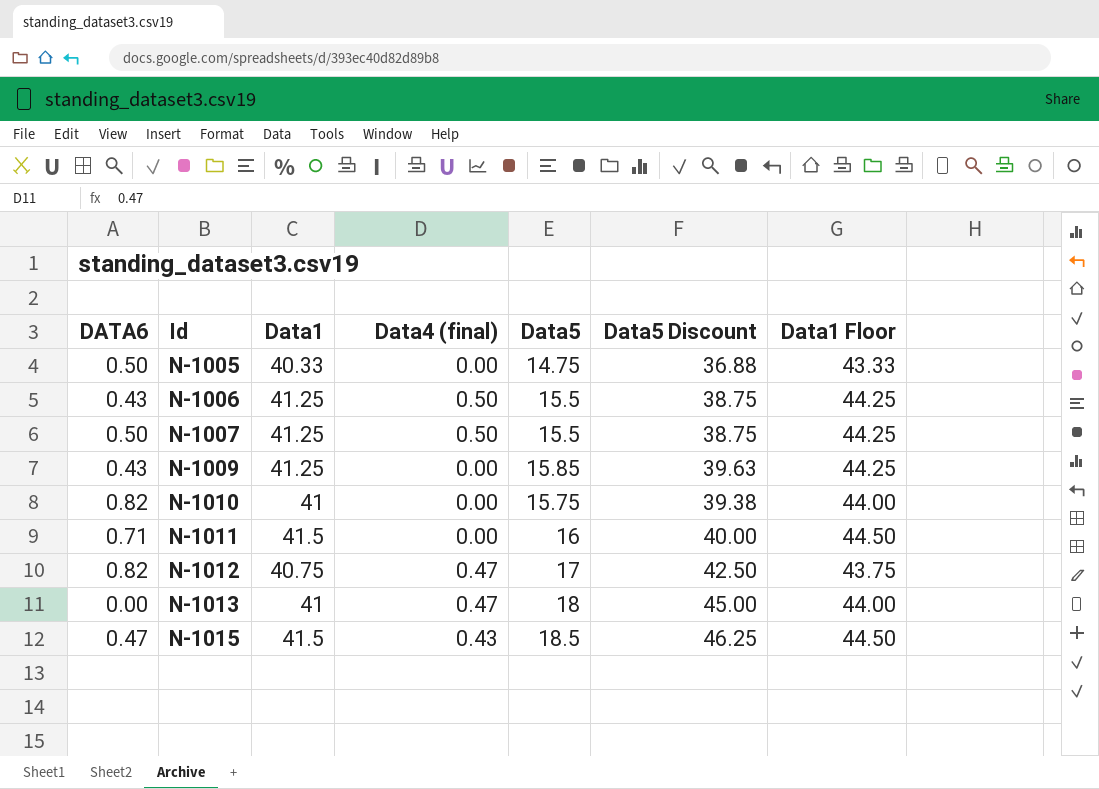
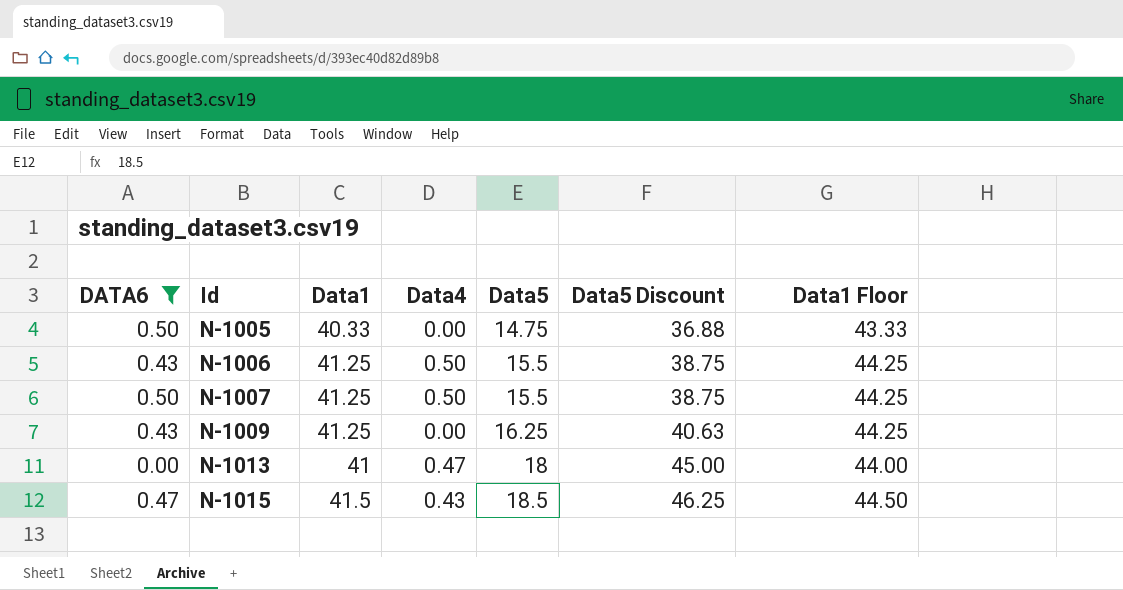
filter: none -> DATA6 <= 0.50
column name: Data4 (final) -> Data4
N-1009 | Data5: 15.85 -> 16.25
N-1009 | Data5 Discount: 39.63 -> 40.63

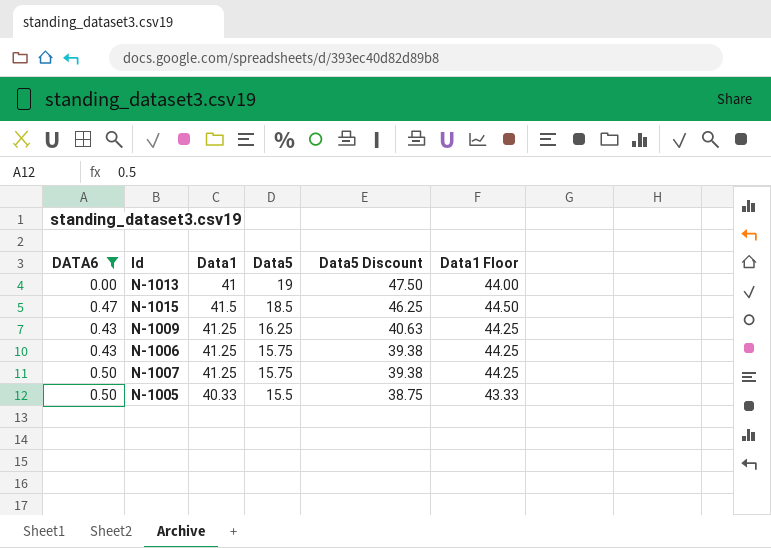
row order: Id ascending -> Data5 descending
column Data4 | position: 4 -> none
N-1013 | Data5: 18 -> 19
N-1013 | Data5 Discount: 45.00 -> 47.50
N-1006 | Data5: 15.5 -> 15.75
N-1006 | Data5 Discount: 38.75 -> 39.38
N-1007 | Data5: 15.5 -> 15.75
N-1007 | Data5 Discount: 38.75 -> 39.38
N-1005 | Data5: 14.75 -> 15.5
N-1005 | Data5 Discount: 36.88 -> 38.75

